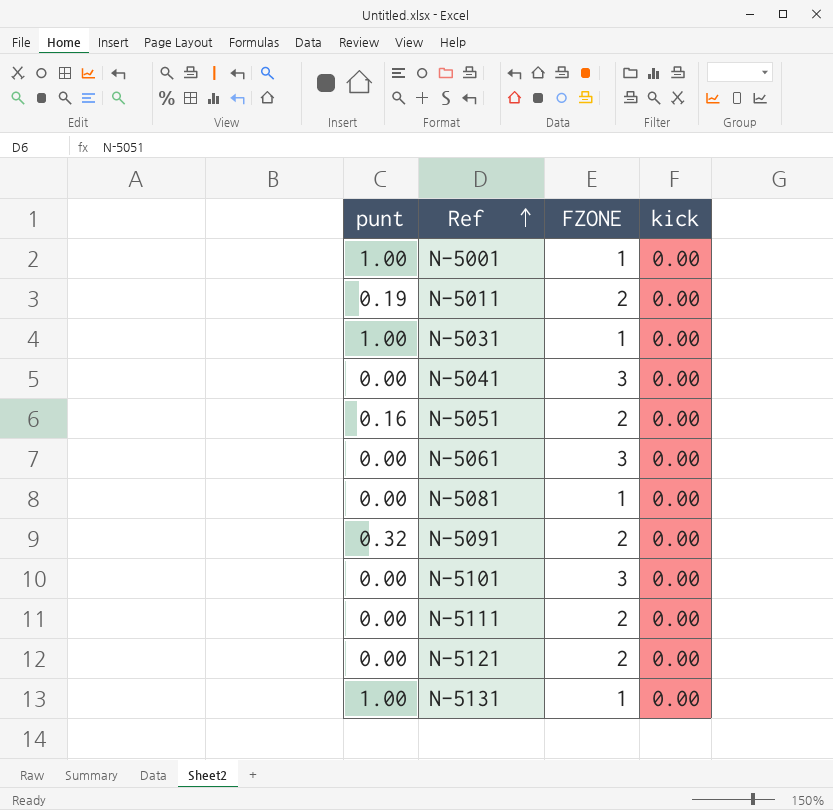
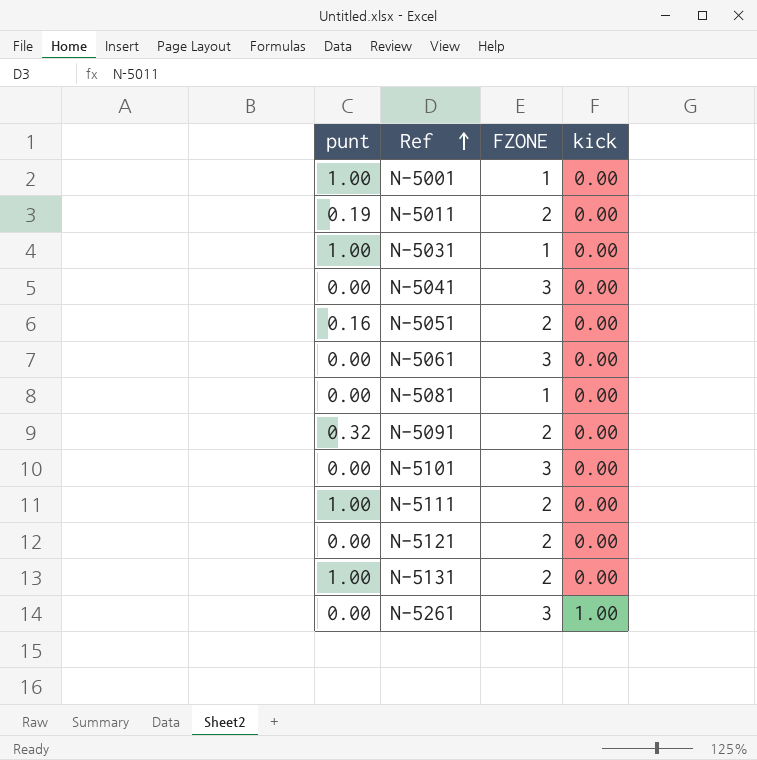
N-5111 | punt: 0.00 -> 1.00
N-5131 | FZONE: 1 -> 2
row N-5261: none -> 0.00 | 3 | 1.00

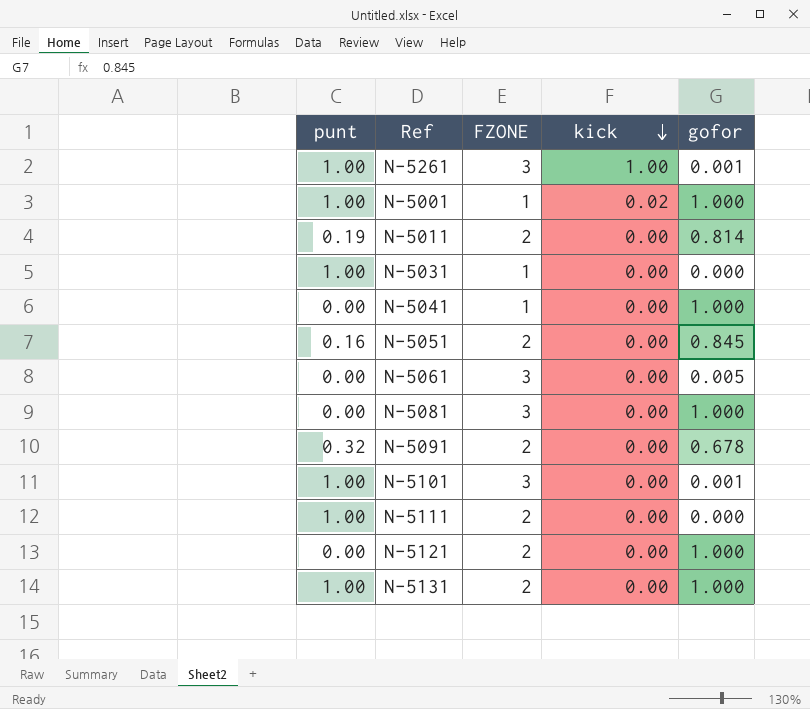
row order: Ref ascending -> kick descending
column gofor | position: none -> 5
N-5261 | punt: 0.00 -> 1.00
N-5001 | kick: 0.00 -> 0.02
N-5041 | FZONE: 3 -> 1
N-5081 | FZONE: 1 -> 3
N-5101 | punt: 0.00 -> 1.00

